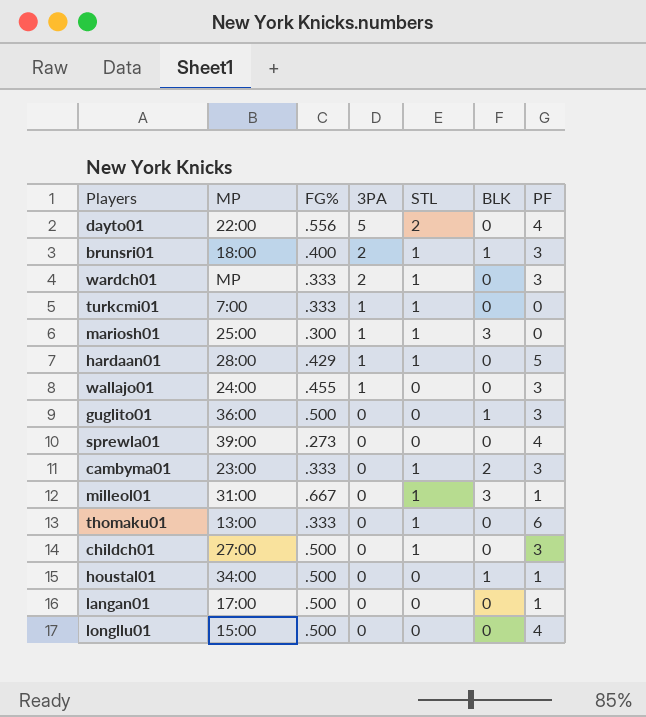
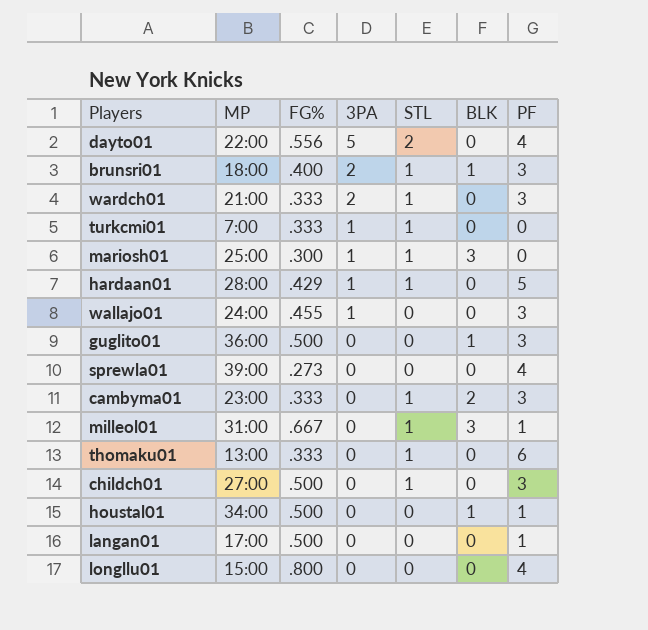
wardch01 | MP: MP -> 21:00
longllu01 | FG%: .500 -> .800

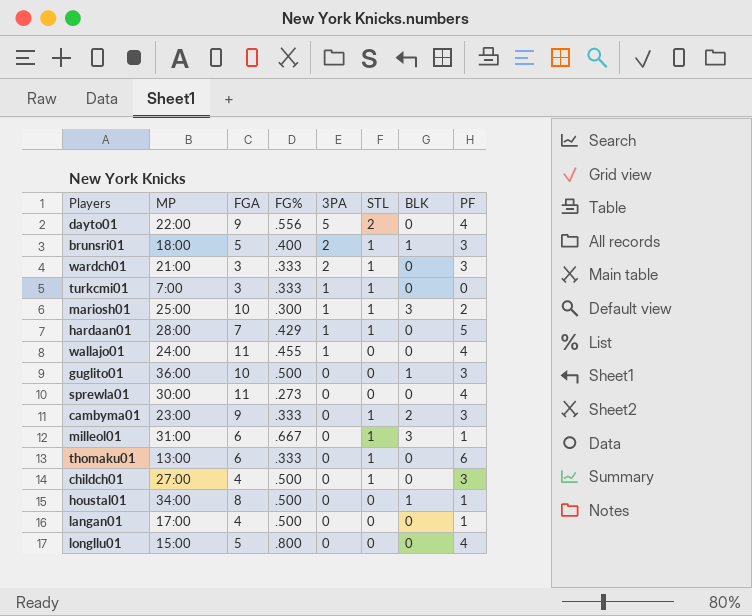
column FGA | position: none -> 3
mariosh01 | PF: 0 -> 2
wallajo01 | PF: 3 -> 4
sprewla01 | MP: 39:00 -> 30:00

